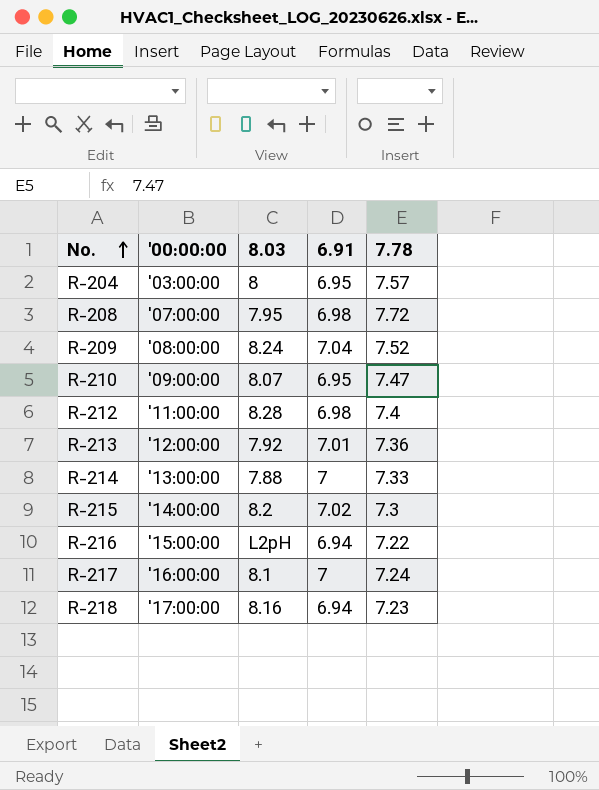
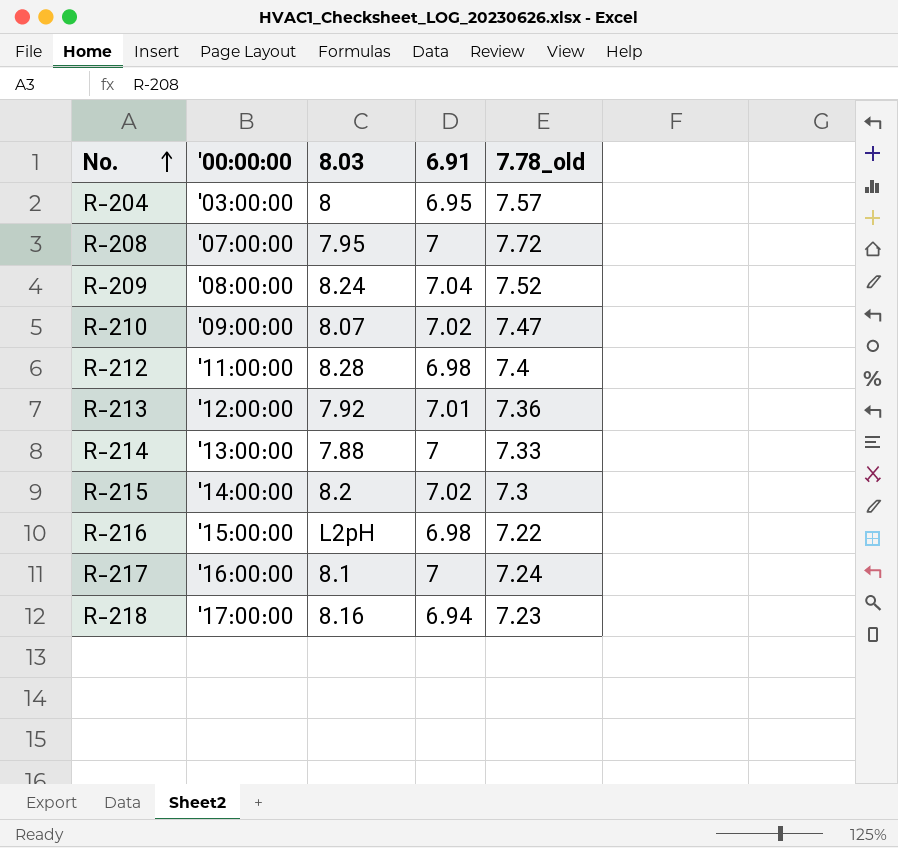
column name: 7.78 -> 7.78_old
R-208 | 6.91: 6.98 -> 7
R-210 | 6.91: 6.95 -> 7.02
R-216 | 6.91: 6.94 -> 6.98

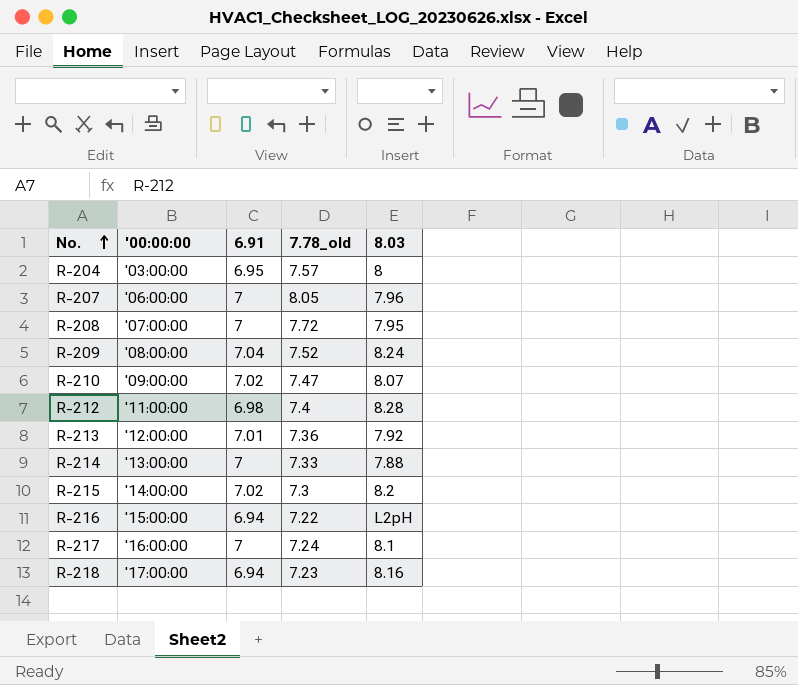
column 8.03 | position: 3 -> 5
row R-207: none -> '06:00:00 | 7 | 8.05 | 7.96
R-216 | 6.91: 6.98 -> 6.94

